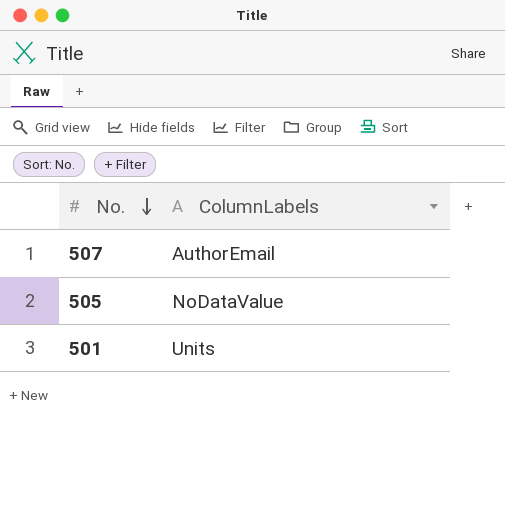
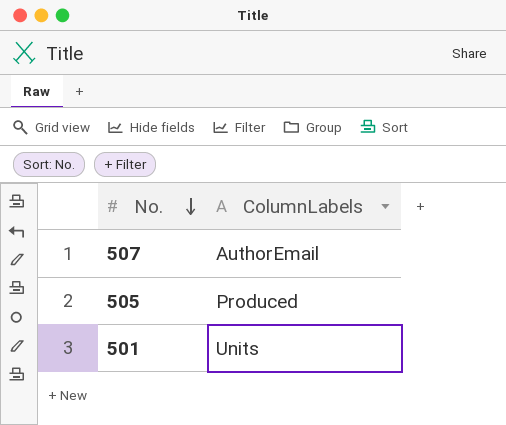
505 | ColumnLabels: NoDataValue -> Produced

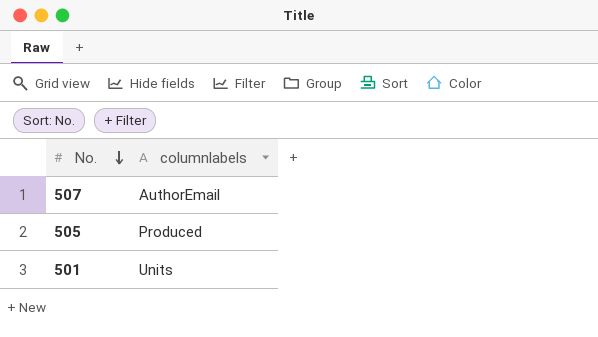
column name: ColumnLabels -> columnlabels

